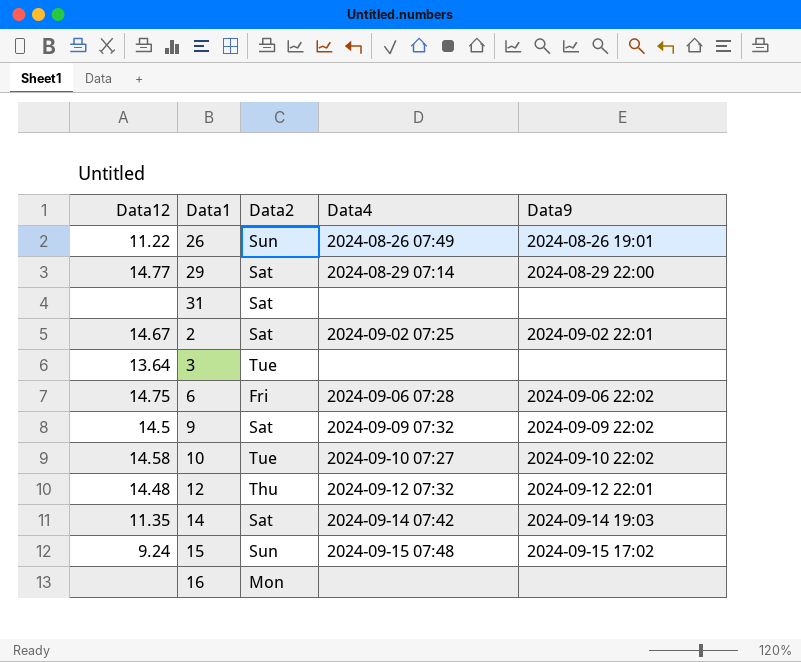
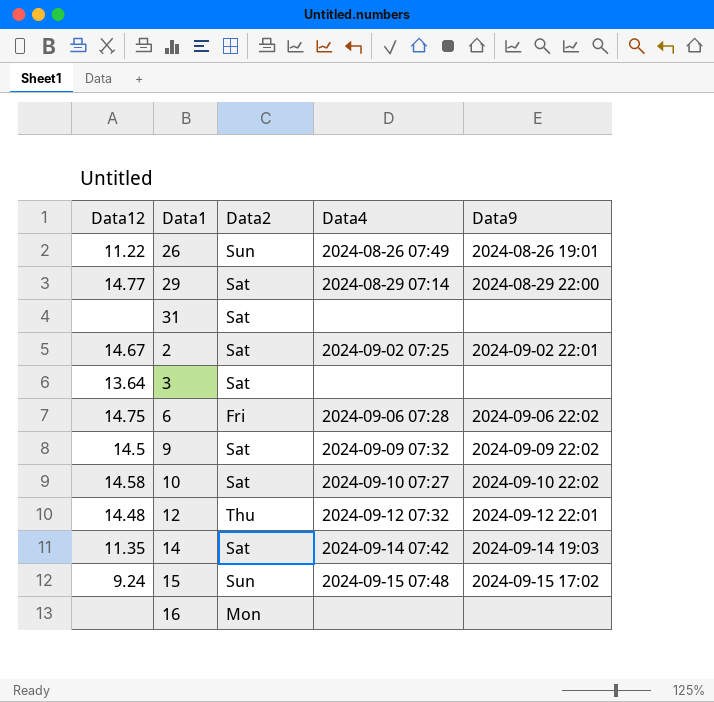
3 | Data2: Tue -> Sat
10 | Data2: Tue -> Sat

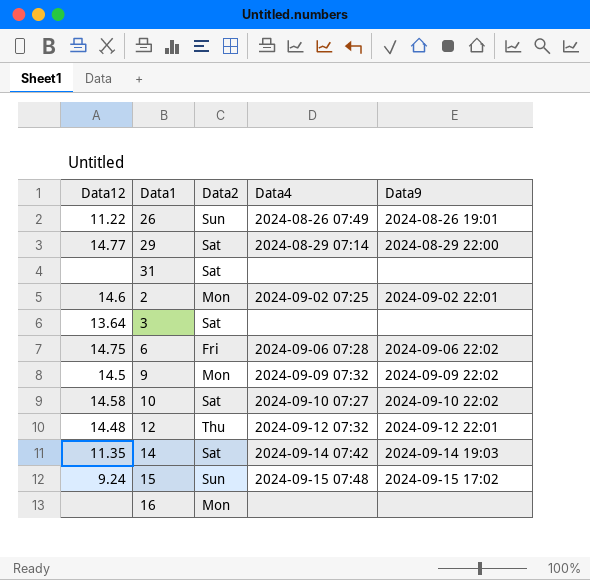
2 | Data12: 14.67 -> 14.6
2 | Data2: Sat -> Mon
9 | Data2: Sat -> Mon

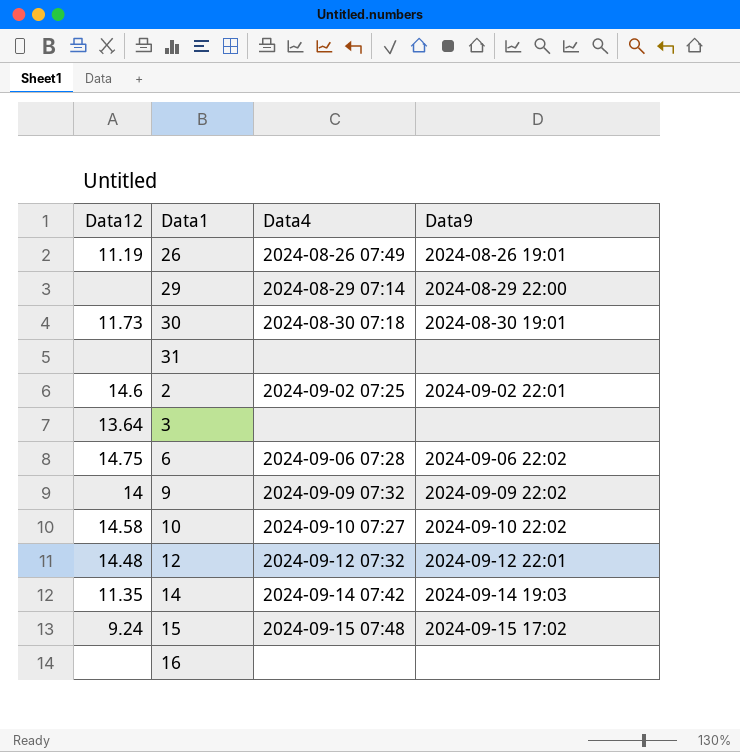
column Data2 | position: 3 -> none
26 | Data12: 11.22 -> 11.19
29 | Data12: 14.77 -> none
row 30: none -> 11.73 | 2024-08-30 07:18 | 2024-08-30 19:01
9 | Data12: 14.5 -> 14

